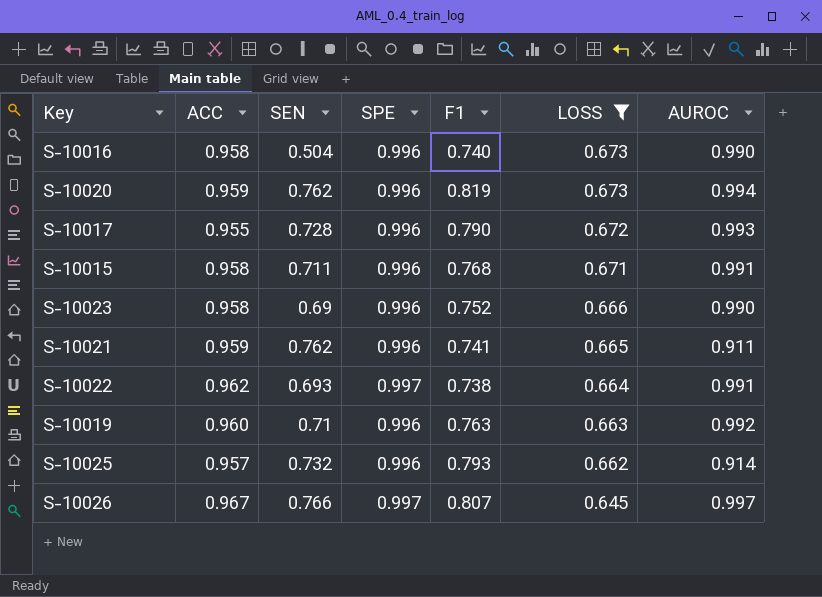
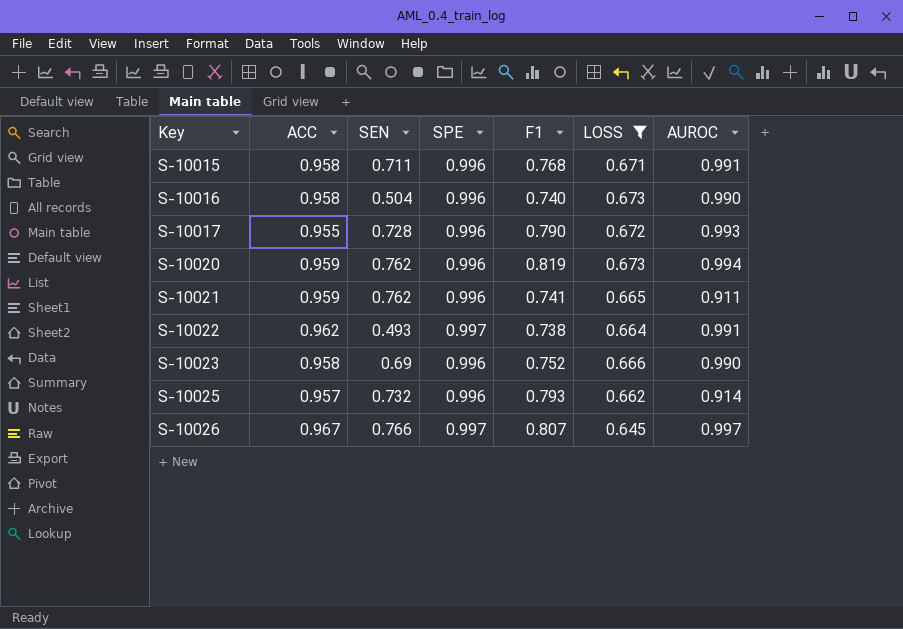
row order: LOSS descending -> Key ascending
row S-10019: 0.960 | 0.71 | 0.996 | 0.763 | 0.663 | 0.992 -> none
S-10022 | SEN: 0.693 -> 0.493

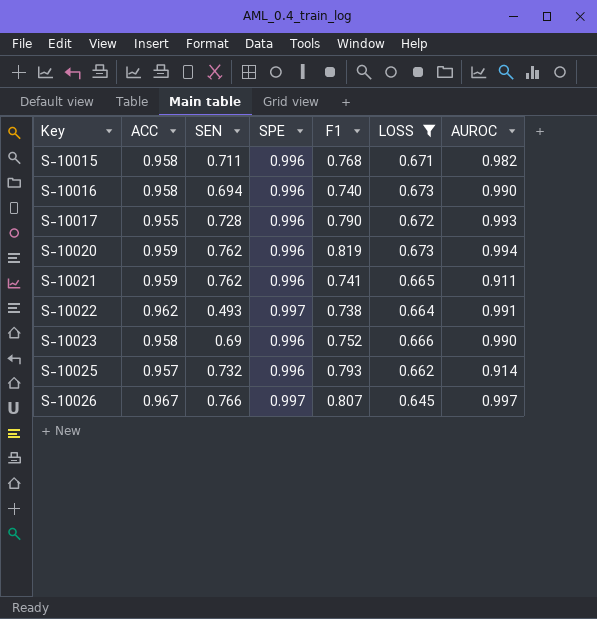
S-10015 | AUROC: 0.991 -> 0.982
S-10016 | SEN: 0.504 -> 0.694

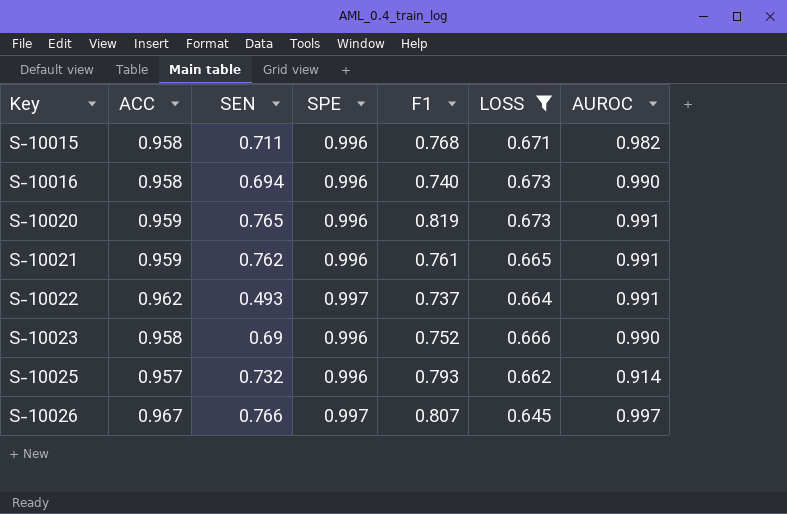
row S-10017: 0.955 | 0.728 | 0.996 | 0.790 | 0.672 | 0.993 -> none
S-10020 | SEN: 0.762 -> 0.765
S-10020 | AUROC: 0.994 -> 0.991
S-10021 | F1: 0.741 -> 0.761
S-10021 | AUROC: 0.911 -> 0.991
S-10022 | F1: 0.738 -> 0.737

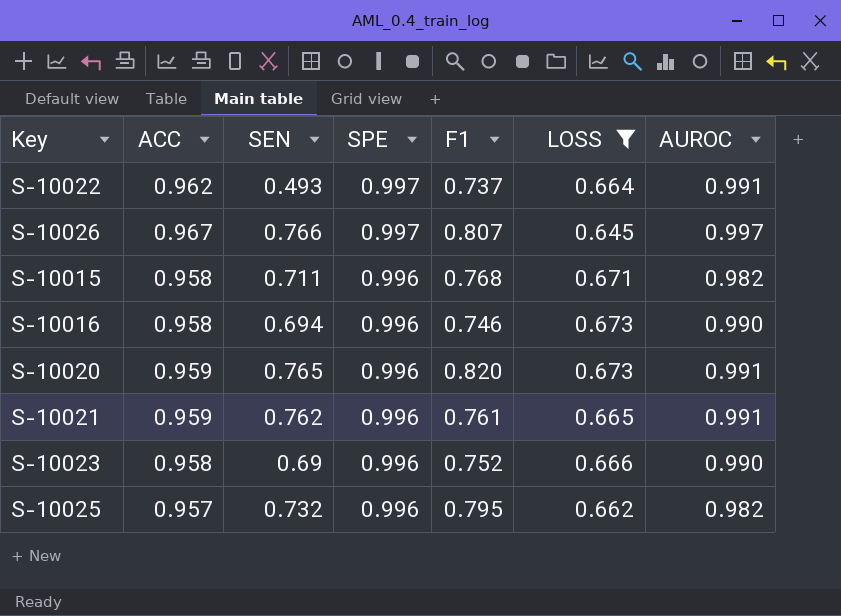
row order: Key ascending -> SPE descending
S-10016 | F1: 0.740 -> 0.746
S-10020 | F1: 0.819 -> 0.820
S-10025 | F1: 0.793 -> 0.795
S-10025 | AUROC: 0.914 -> 0.982

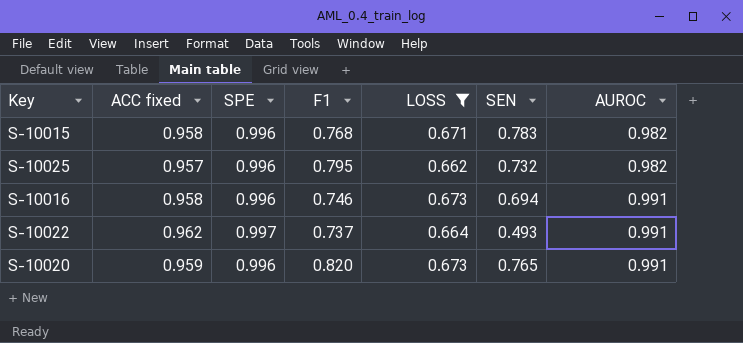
row order: SPE descending -> AUROC ascending
column name: ACC -> ACC fixed
column SEN | position: 3 -> 6
row S-10026: 0.967 | 0.766 | 0.997 | 0.807 | 0.645 | 0.997 -> none
row S-10021: 0.959 | 0.762 | 0.996 | 0.761 | 0.665 | 0.991 -> none
row S-10023: 0.958 | 0.69 | 0.996 | 0.752 | 0.666 | 0.990 -> none
S-10015 | SEN: 0.711 -> 0.783
S-10016 | AUROC: 0.990 -> 0.991

